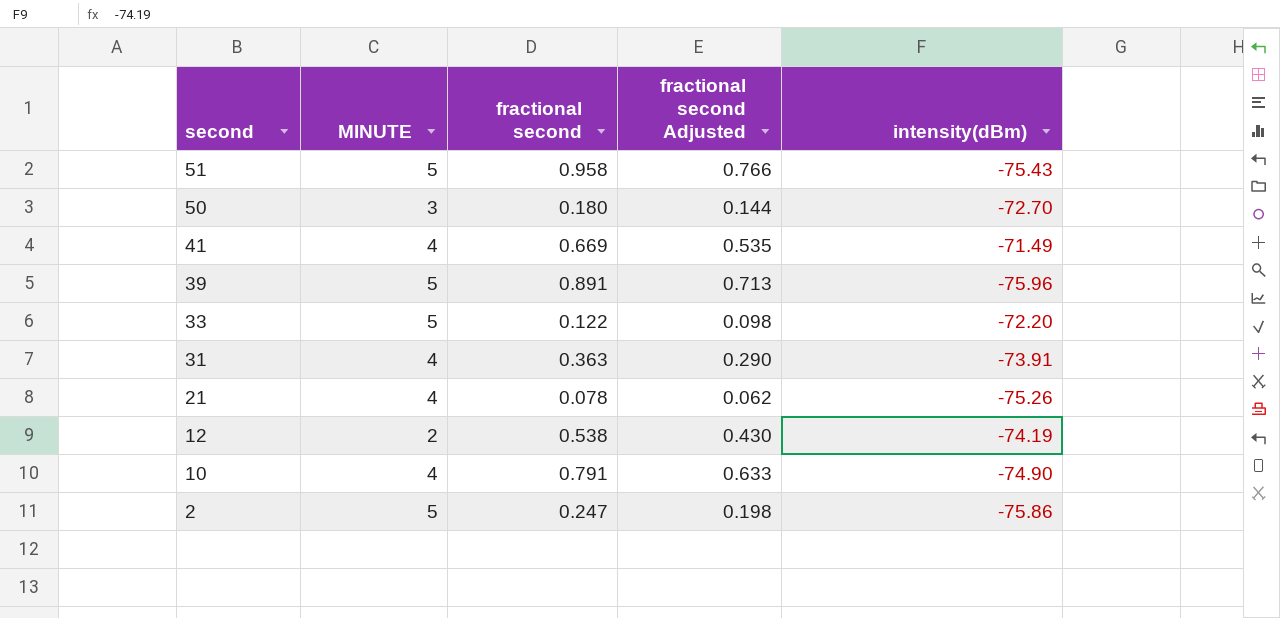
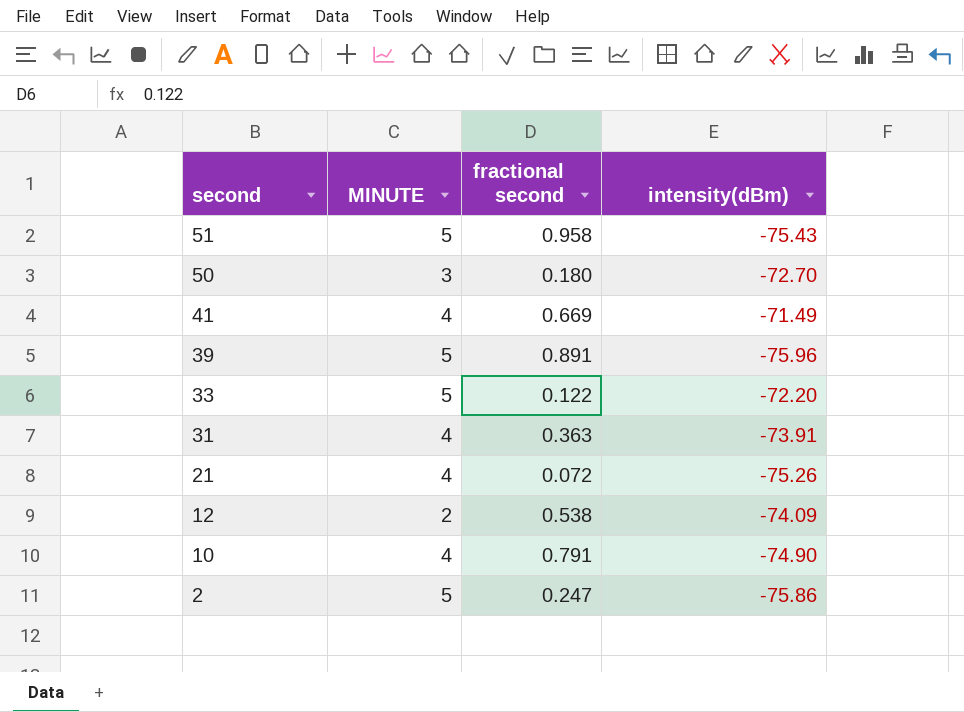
column fractional second Adjusted | formula: [fractional second] * 0.8 -> none
21 | fractional second: 0.078 -> 0.072
12 | intensity(dBm): -74.19 -> -74.09

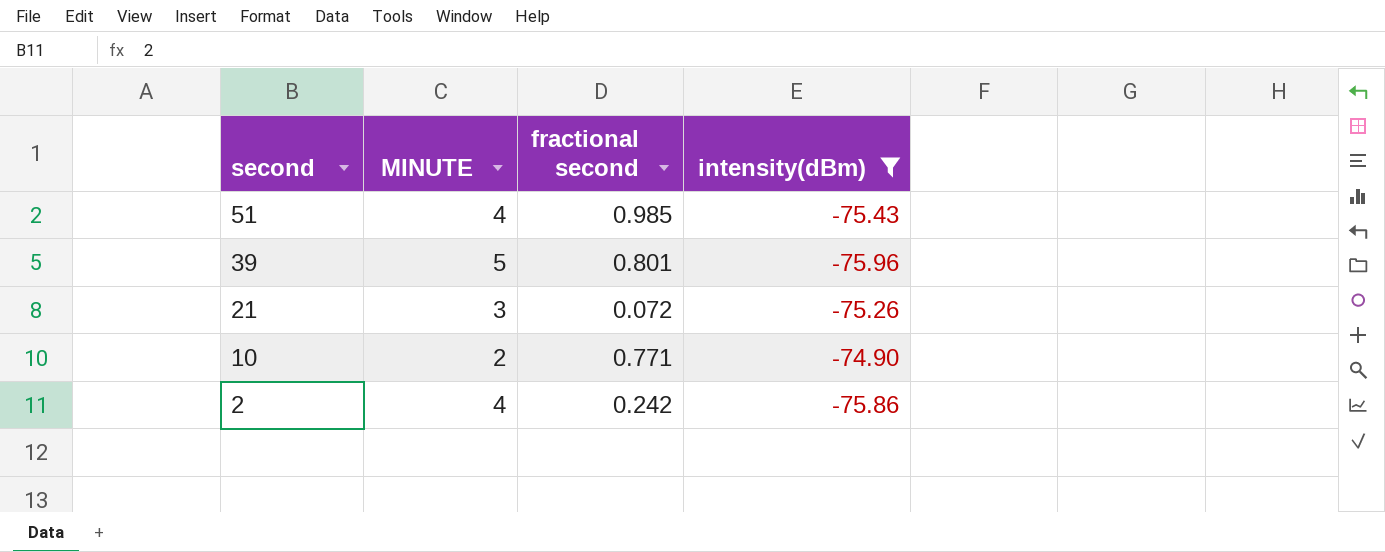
filter: none -> intensity(dBm) <= -74.90
51 | MINUTE: 5 -> 4
51 | fractional second: 0.958 -> 0.985
39 | fractional second: 0.891 -> 0.801
21 | MINUTE: 4 -> 3
10 | MINUTE: 4 -> 2
10 | fractional second: 0.791 -> 0.771
2 | MINUTE: 5 -> 4
2 | fractional second: 0.247 -> 0.242

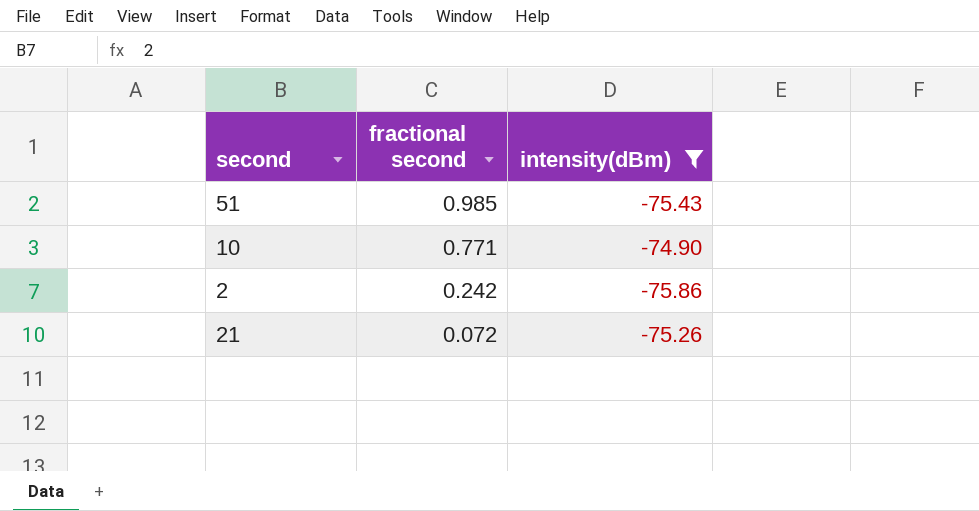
row order: second descending -> fractional second descending
column MINUTE | position: 2 -> none
row 39: 5 | 0.801 | -75.96 -> none

